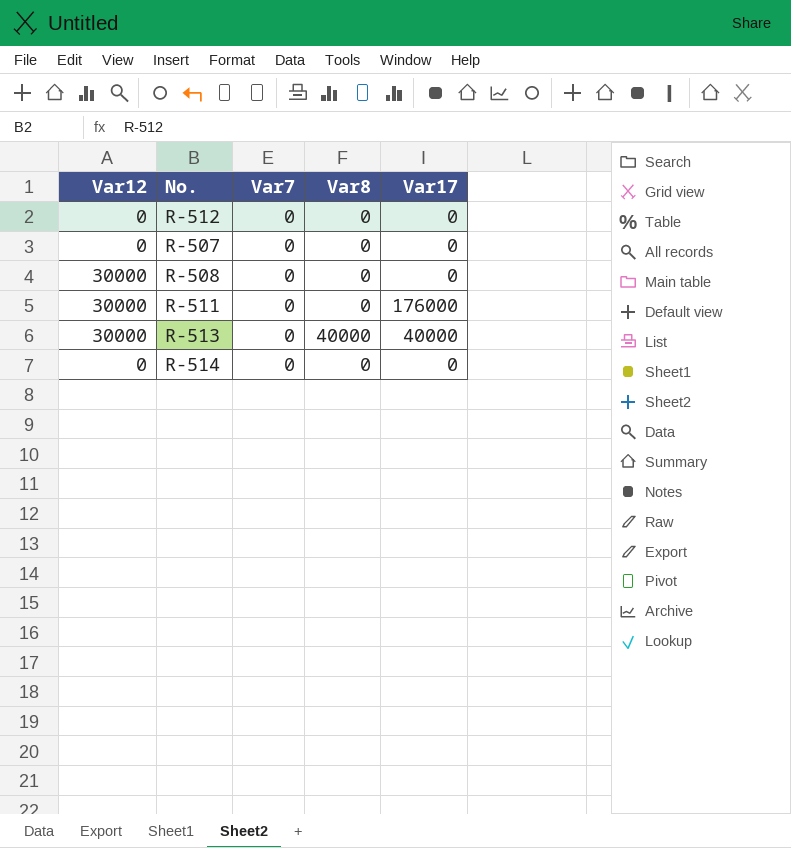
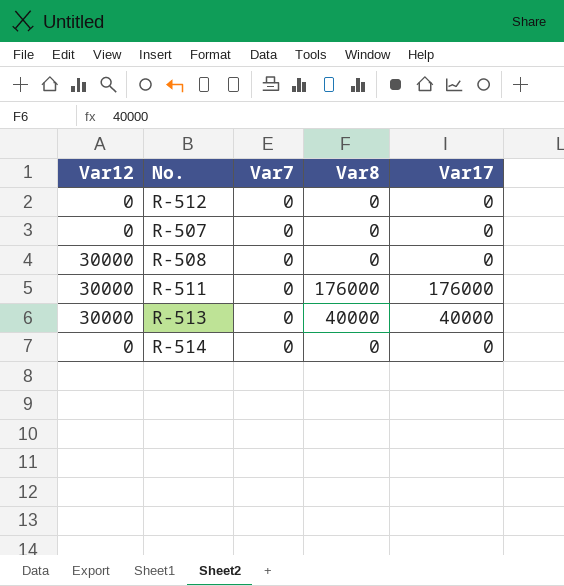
R-511 | Var8: 0 -> 176000

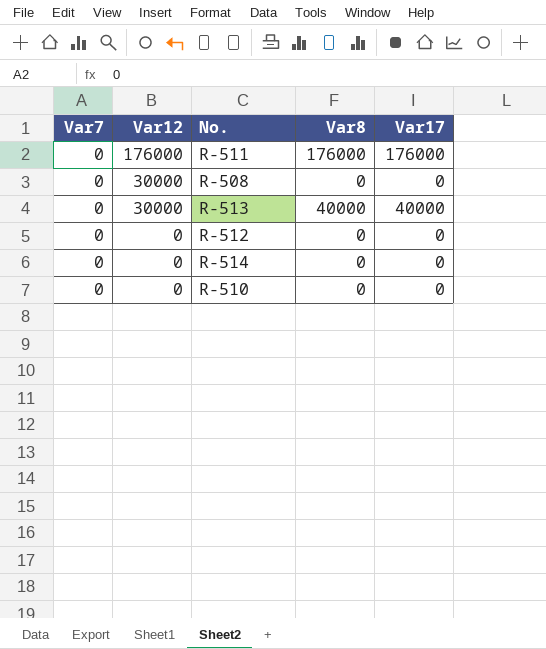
row order: none -> Var12 descending
column Var7 | position: 3 -> 1
row R-507: 0 | 0 | 0 | 0 -> none
R-511 | Var12: 30000 -> 176000
row R-510: none -> 0 | 0 | 0 | 0

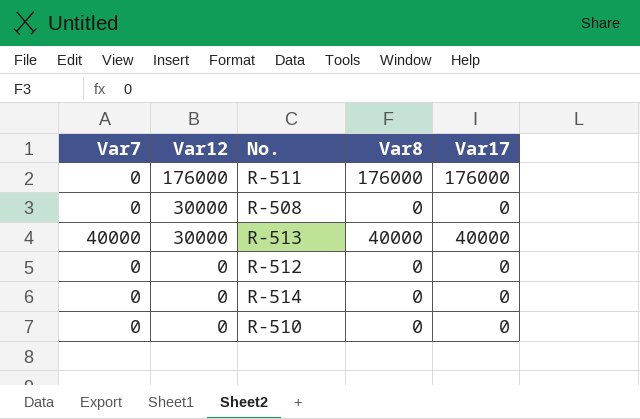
R-513 | Var7: 0 -> 40000

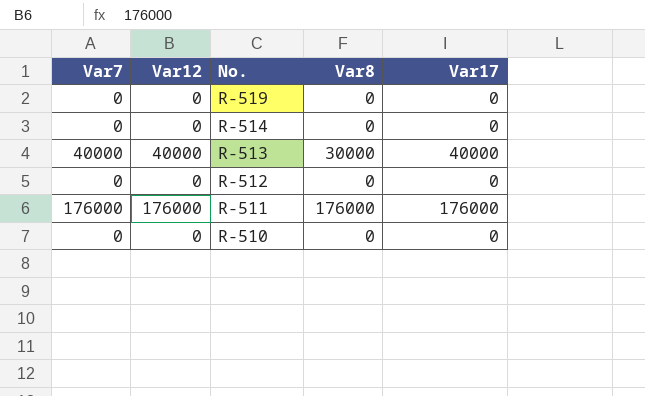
row order: Var12 descending -> No. descending
row R-508: 0 | 30000 | 0 | 0 -> none
row R-519: none -> 0 | 0 | 0 | 0
R-513 | Var12: 30000 -> 40000
R-513 | Var8: 40000 -> 30000
R-511 | Var7: 0 -> 176000

